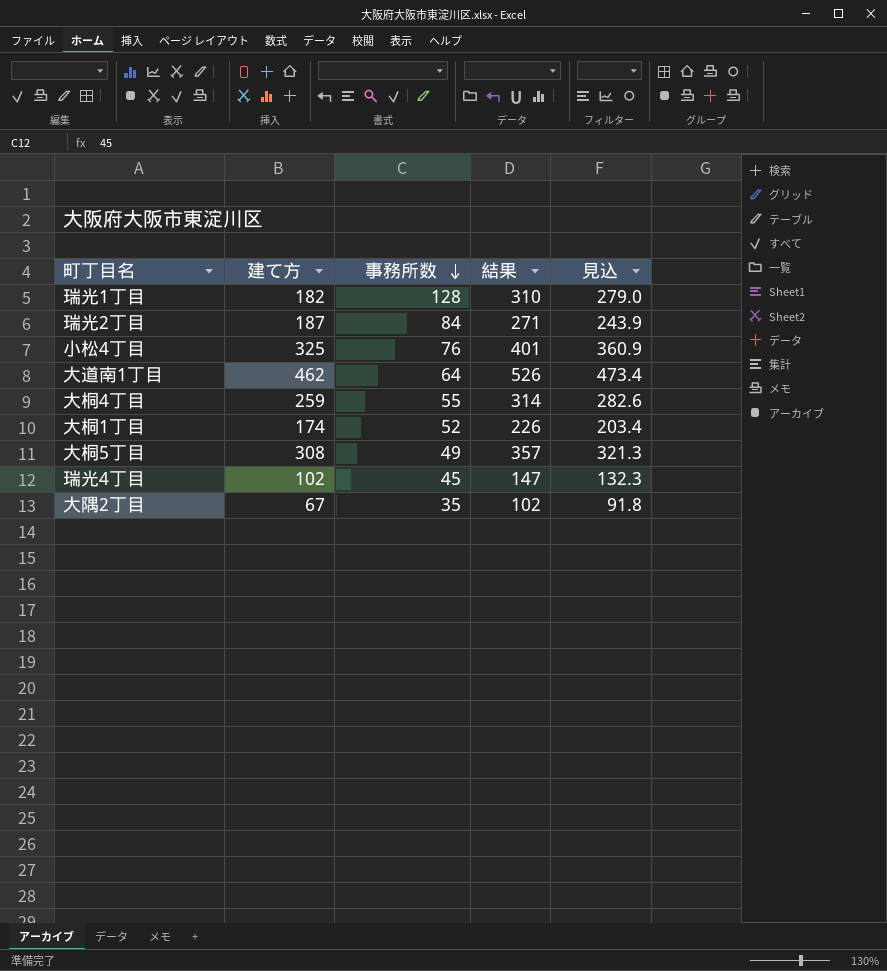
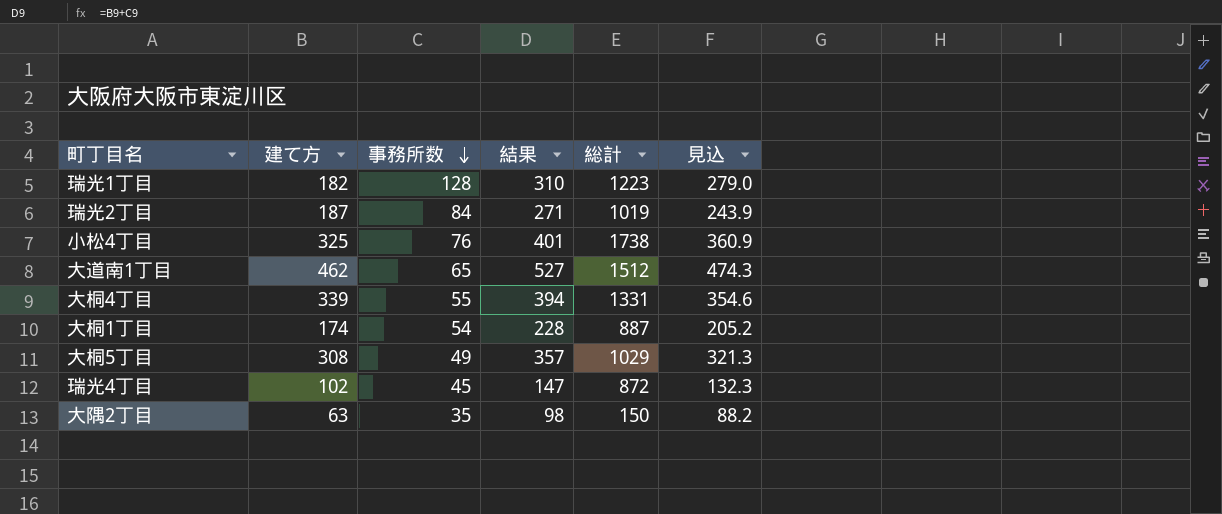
column 総計 | position: none -> 5
大道南1丁目 | 事務所数: 64 -> 65
大道南1丁目 | 結果: 526 -> 527
大道南1丁目 | 見込: 473.4 -> 474.3
大桐4丁目 | 建て方: 259 -> 339
大桐4丁目 | 結果: 314 -> 394
大桐4丁目 | 見込: 282.6 -> 354.6
大桐1丁目 | 事務所数: 52 -> 54
大桐1丁目 | 結果: 226 -> 228
大桐1丁目 | 見込: 203.4 -> 205.2
大隅2丁目 | 建て方: 67 -> 63
大隅2丁目 | 結果: 102 -> 98
大隅2丁目 | 見込: 91.8 -> 88.2

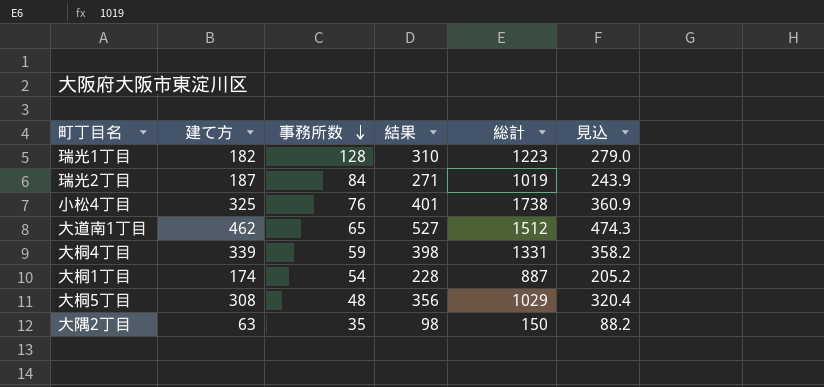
row 瑞光4丁目: 102 | 45 | 147 | 872 | 132.3 -> none
大桐4丁目 | 事務所数: 55 -> 59
大桐4丁目 | 結果: 394 -> 398
大桐4丁目 | 見込: 354.6 -> 358.2
大桐5丁目 | 事務所数: 49 -> 48
大桐5丁目 | 結果: 357 -> 356
大桐5丁目 | 見込: 321.3 -> 320.4

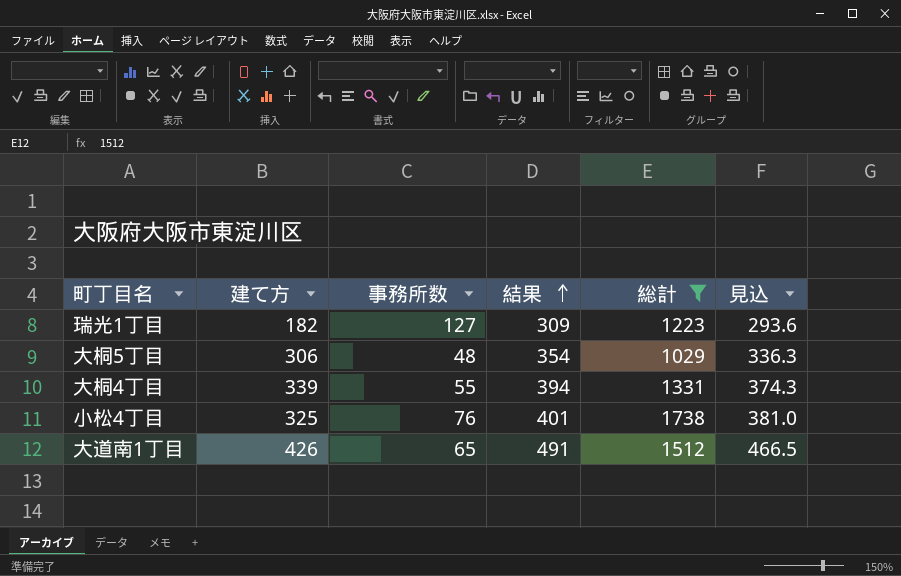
filter: none -> 総計 >= 1029
row order: 事務所数 descending -> 結果 ascending
column 見込 | formula: [結果] * 0.9 -> [結果] * 0.95
瑞光1丁目 | 事務所数: 128 -> 127
瑞光1丁目 | 結果: 310 -> 309
大桐5丁目 | 建て方: 308 -> 306
大桐5丁目 | 結果: 356 -> 354
大桐4丁目 | 事務所数: 59 -> 55
大桐4丁目 | 結果: 398 -> 394
大道南1丁目 | 建て方: 462 -> 426
大道南1丁目 | 結果: 527 -> 491

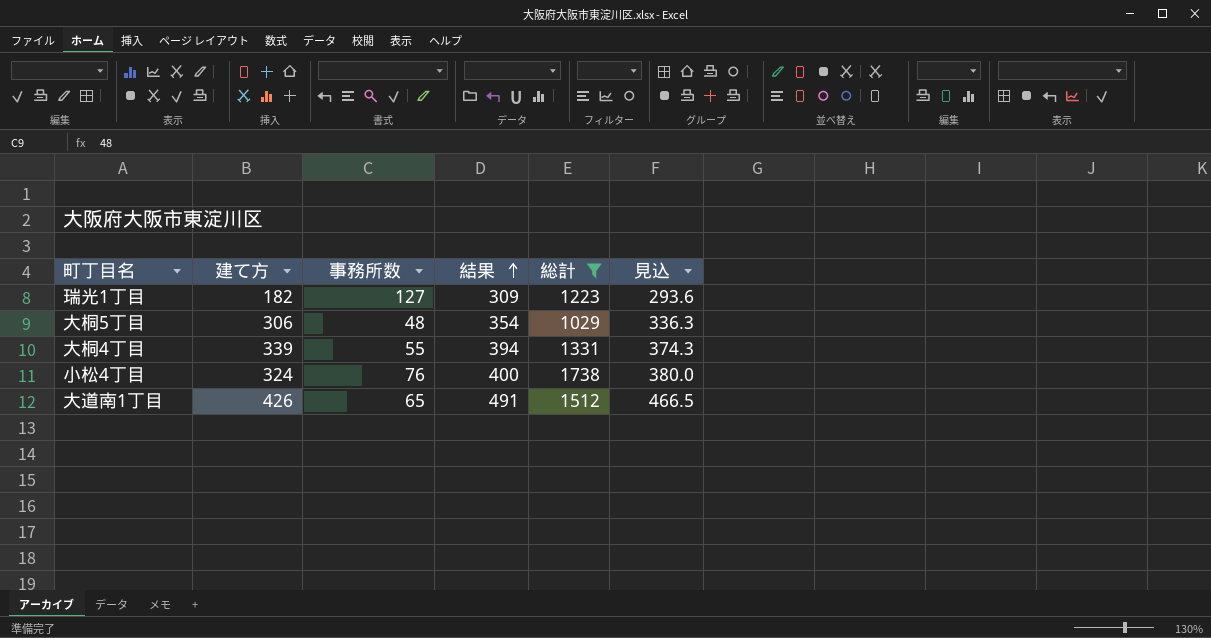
小松4丁目 | 建て方: 325 -> 324
小松4丁目 | 結果: 401 -> 400
小松4丁目 | 見込: 381.0 -> 380.0

